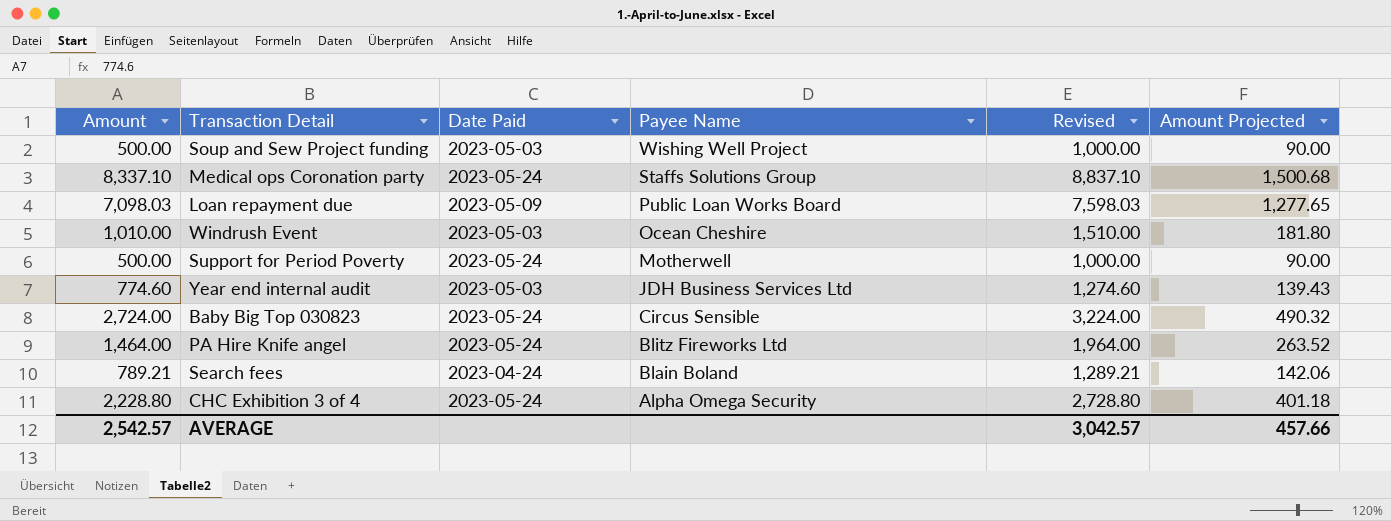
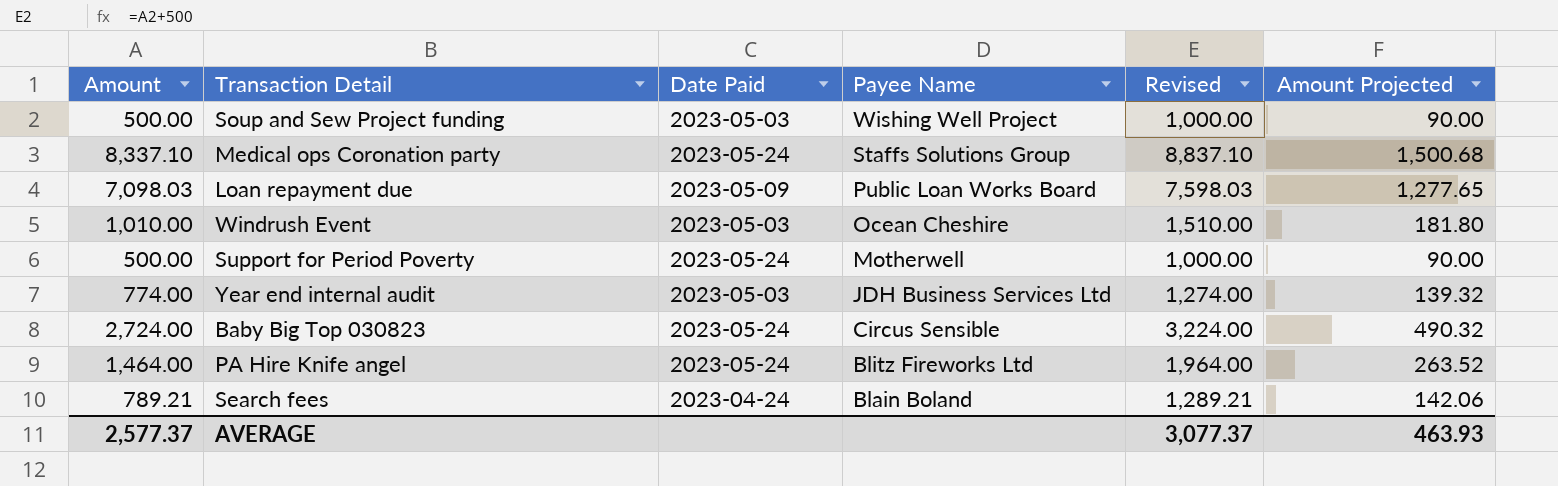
row CHC Exhibition 3 of 4: 2,228.80 | 2023-05-24 | Alpha Omega Security | 2,728.80 | 401.18 -> none
Year end internal audit | Amount: 774.60 -> 774.00
Year end internal audit | Revised: 1,274.60 -> 1,274.00
Year end internal audit | Amount Projected: 139.43 -> 139.32
AVERAGE | Amount: 2,542.57 -> 2,577.37
AVERAGE | Revised: 3,042.57 -> 3,077.37
AVERAGE | Amount Projected: 457.66 -> 463.93

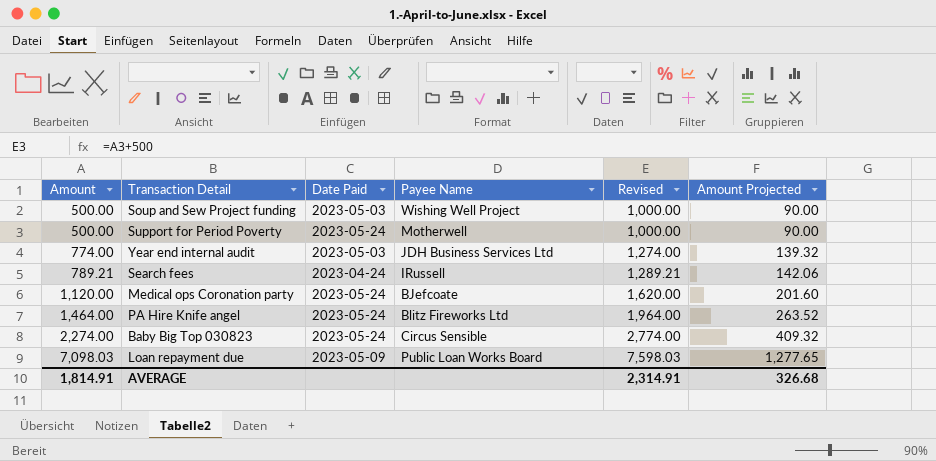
row order: Payee Name descending -> Amount ascending
row Windrush Event: 1,010.00 | 2023-05-03 | Ocean Cheshire | 1,510.00 | 181.80 -> none
Search fees | Payee Name: Blain Boland -> IRussell
Medical ops Coronation party | Amount: 8,337.10 -> 1,120.00
Medical ops Coronation party | Payee Name: Staffs Solutions Group -> BJefcoate
Medical ops Coronation party | Revised: 8,837.10 -> 1,620.00
Medical ops Coronation party | Amount Projected: 1,500.68 -> 201.60
Baby Big Top 030823 | Amount: 2,724.00 -> 2,274.00
Baby Big Top 030823 | Revised: 3,224.00 -> 2,774.00
Baby Big Top 030823 | Amount Projected: 490.32 -> 409.32
AVERAGE | Amount: 2,577.37 -> 1,814.91
AVERAGE | Revised: 3,077.37 -> 2,314.91
AVERAGE | Amount Projected: 463.93 -> 326.68

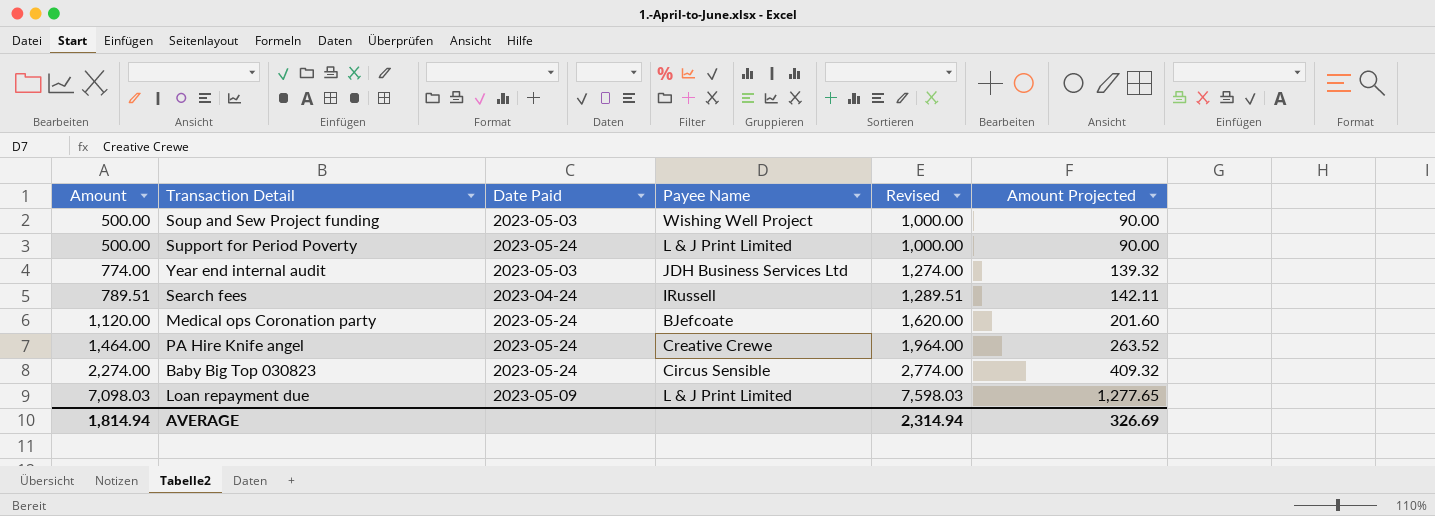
Support for Period Poverty | Payee Name: Motherwell -> L & J Print Limited
Search fees | Amount: 789.21 -> 789.51
Search fees | Revised: 1,289.21 -> 1,289.51
Search fees | Amount Projected: 142.06 -> 142.11
PA Hire Knife angel | Payee Name: Blitz Fireworks Ltd -> Creative Crewe
Loan repayment due | Payee Name: Public Loan Works Board -> L & J Print Limited
AVERAGE | Amount: 1,814.91 -> 1,814.94
AVERAGE | Revised: 2,314.91 -> 2,314.94
AVERAGE | Amount Projected: 326.68 -> 326.69

